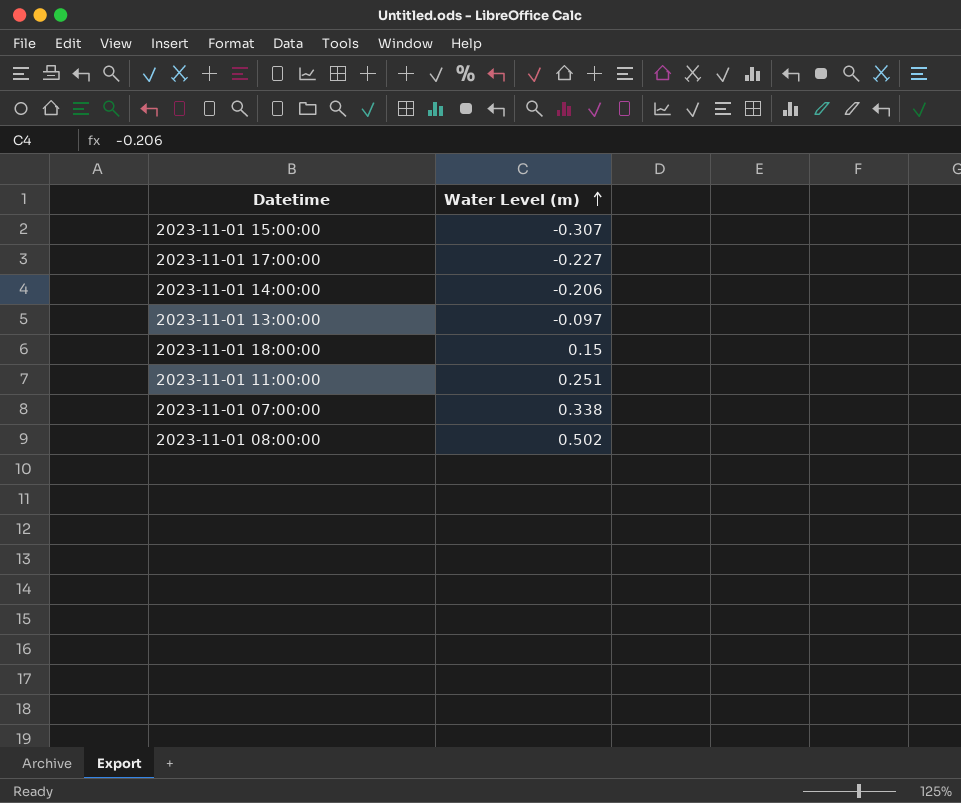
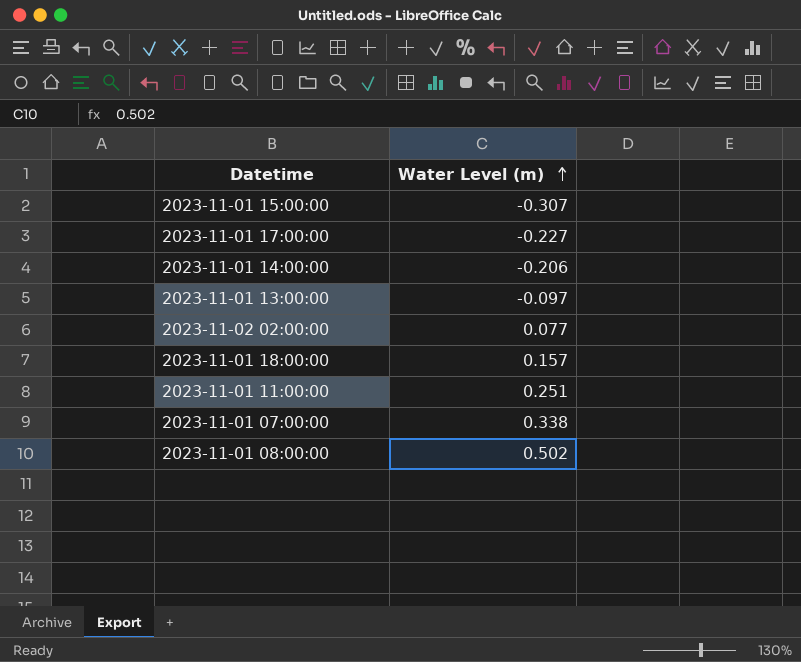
row 2023-11-02 02:00:00: none -> 0.077
2023-11-01 18:00:00 | Water Level (m): 0.15 -> 0.157

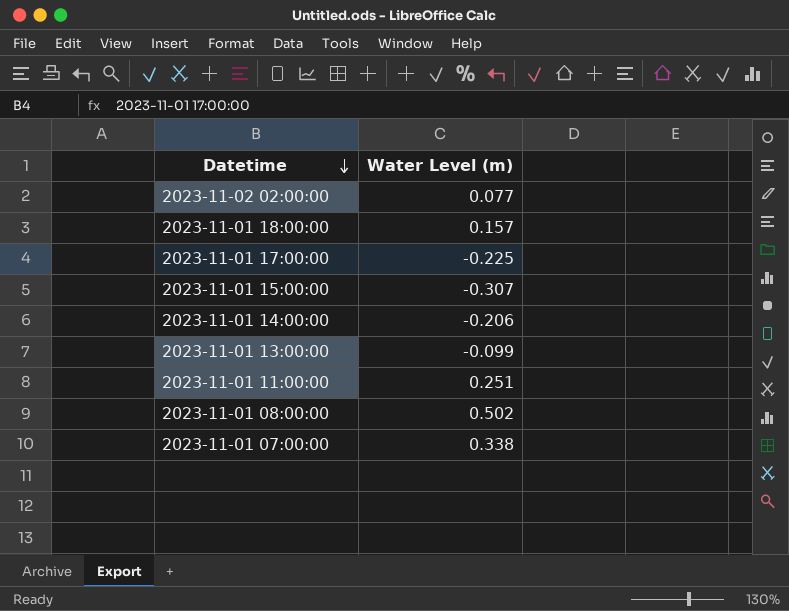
row order: Water Level (m) ascending -> Datetime descending
2023-11-01 17:00:00 | Water Level (m): -0.227 -> -0.225
2023-11-01 13:00:00 | Water Level (m): -0.097 -> -0.099

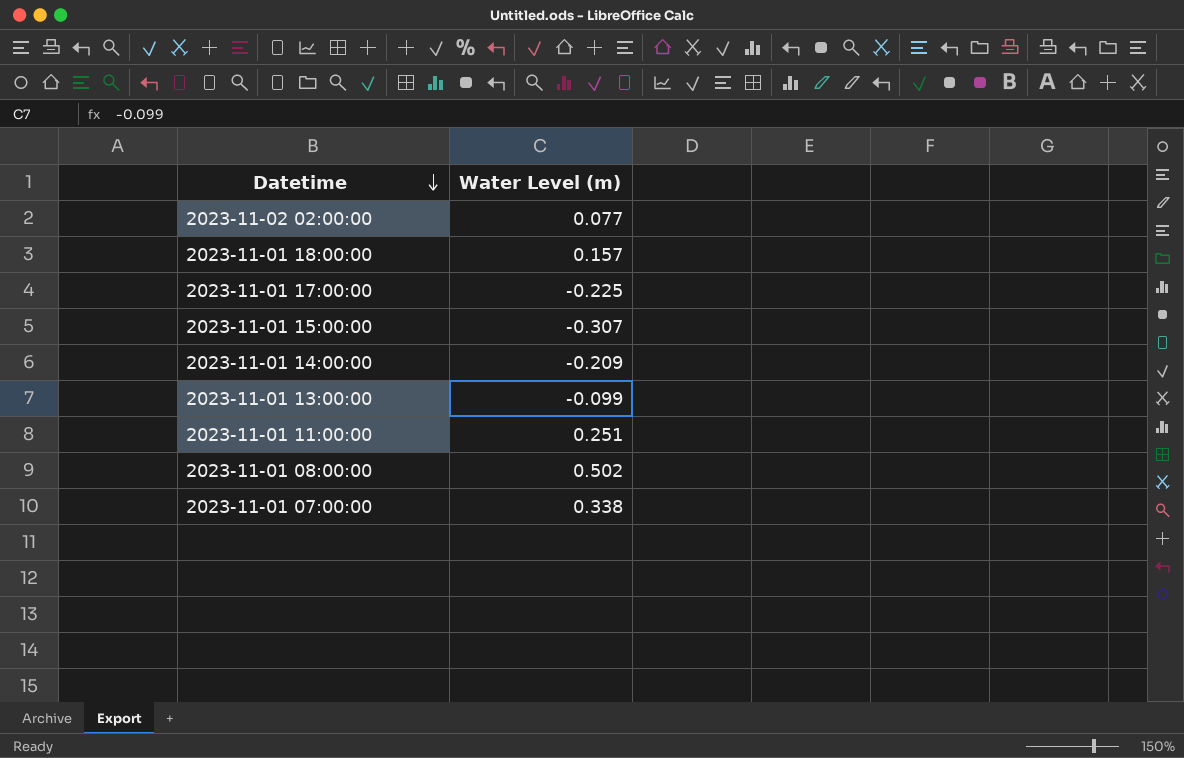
2023-11-01 14:00:00 | Water Level (m): -0.206 -> -0.209

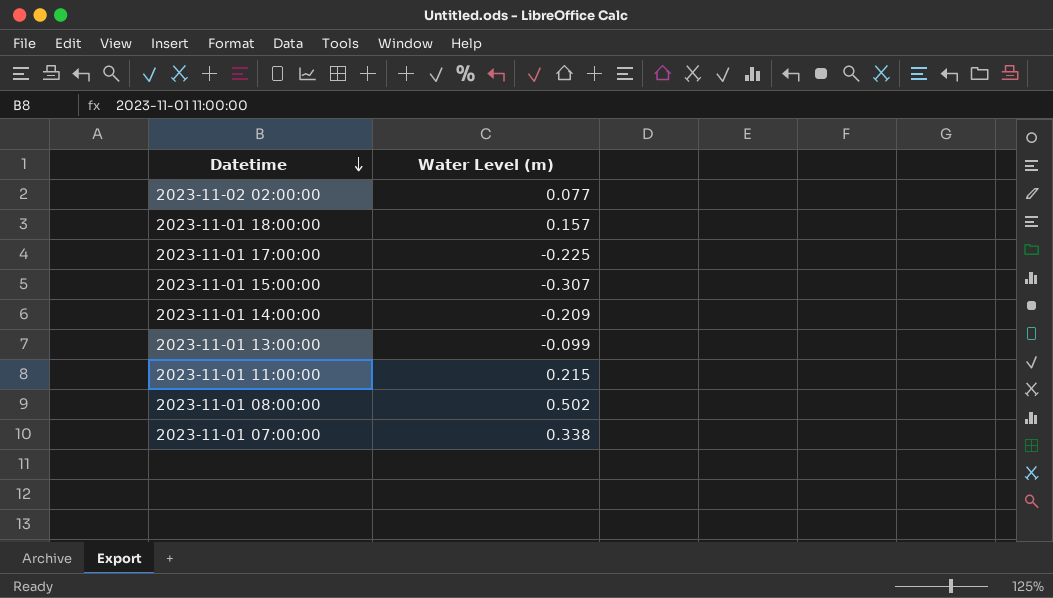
2023-11-01 11:00:00 | Water Level (m): 0.251 -> 0.215

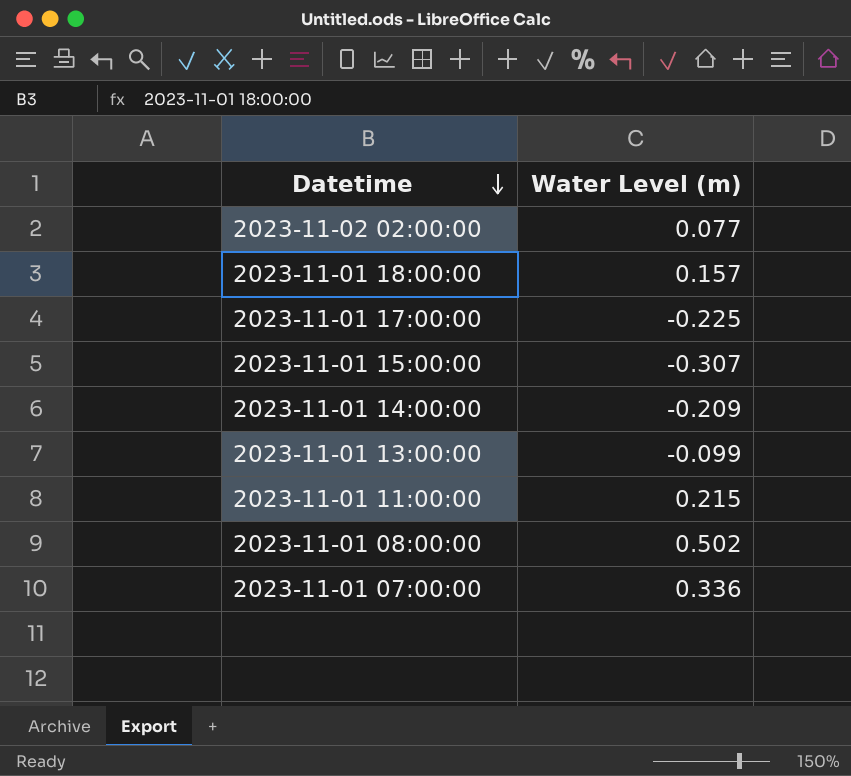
2023-11-01 07:00:00 | Water Level (m): 0.338 -> 0.336

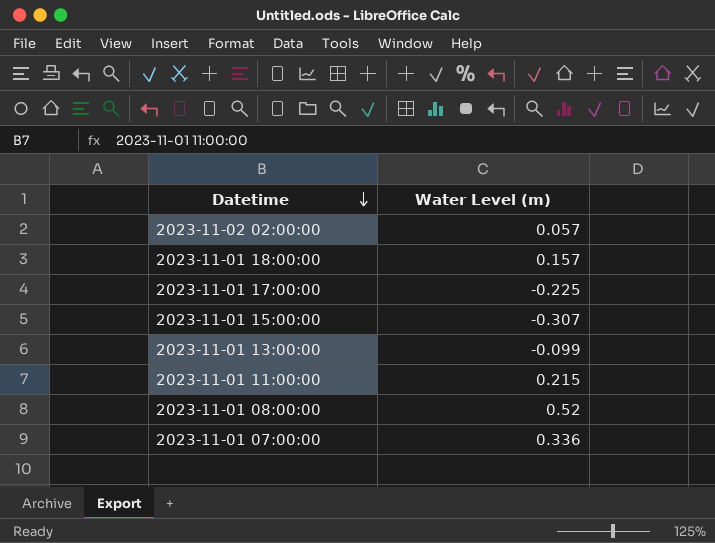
row 2023-11-01 14:00:00: -0.209 -> none
2023-11-02 02:00:00 | Water Level (m): 0.077 -> 0.057
2023-11-01 08:00:00 | Water Level (m): 0.502 -> 0.52

